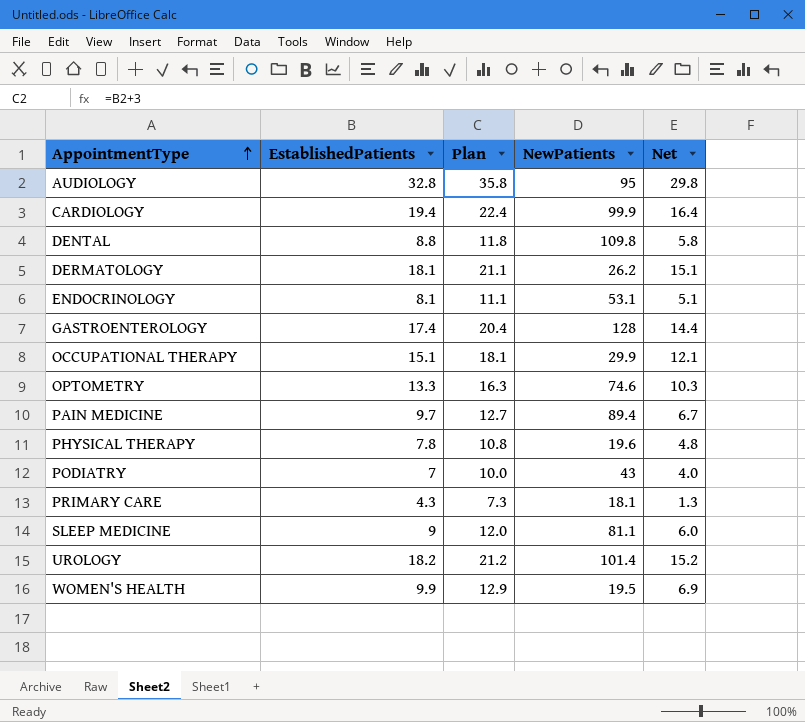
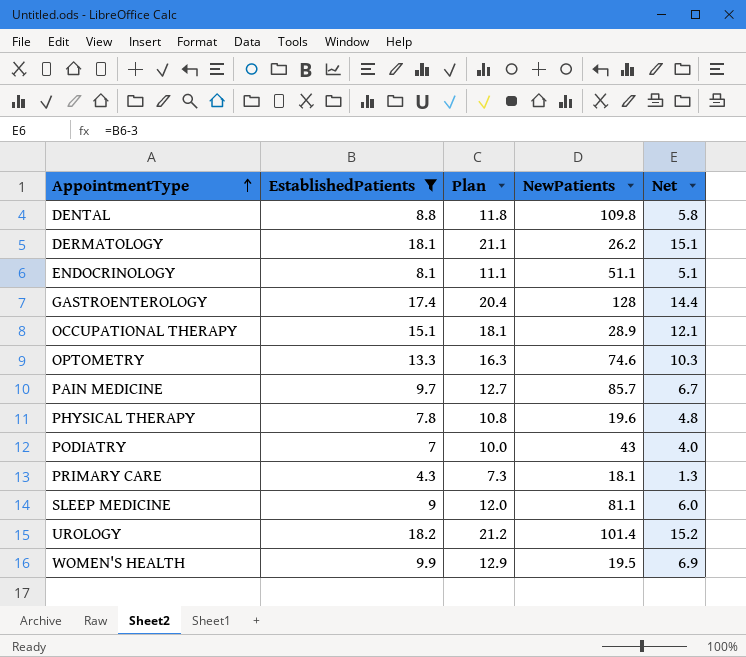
filter: none -> EstablishedPatients <= 18.2
ENDOCRINOLOGY | NewPatients: 53.1 -> 51.1
OCCUPATIONAL THERAPY | NewPatients: 29.9 -> 28.9
PAIN MEDICINE | NewPatients: 89.4 -> 85.7

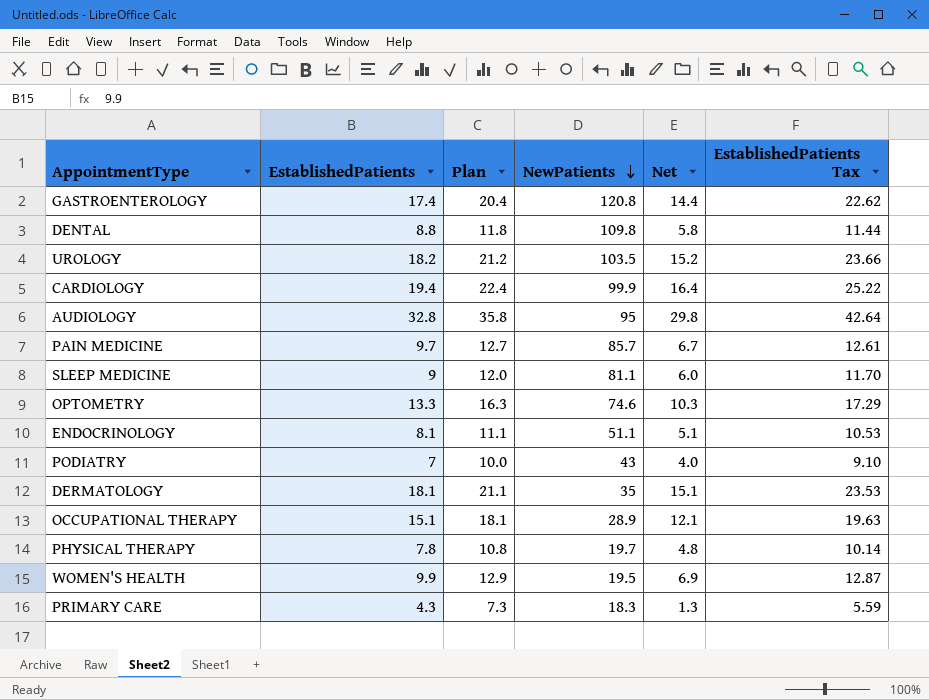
filter: EstablishedPatients <= 18.2 -> none
row order: AppointmentType ascending -> NewPatients descending
column EstablishedPatients Tax | formula: none -> [EstablishedPatients] * 1.3
GASTROENTEROLOGY | NewPatients: 128 -> 120.8
UROLOGY | NewPatients: 101.4 -> 103.5
DERMATOLOGY | NewPatients: 26.2 -> 35
PHYSICAL THERAPY | NewPatients: 19.6 -> 19.7
PRIMARY CARE | NewPatients: 18.1 -> 18.3

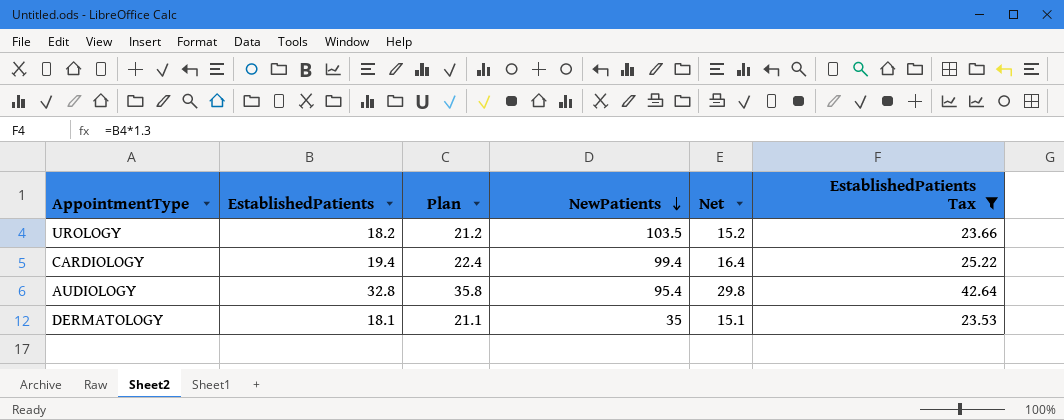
filter: none -> EstablishedPatients Tax >= 23.53
CARDIOLOGY | NewPatients: 99.9 -> 99.4
AUDIOLOGY | NewPatients: 95 -> 95.4

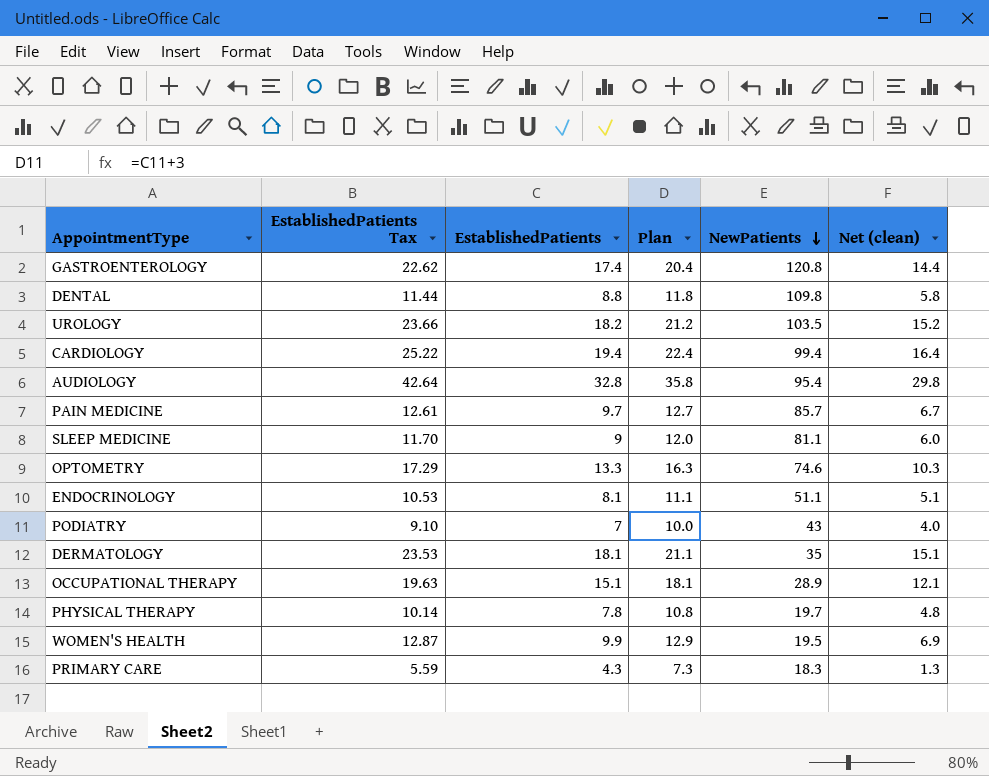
filter: EstablishedPatients Tax >= 23.53 -> none
column EstablishedPatients Tax | position: 6 -> 2
column name: Net -> Net (clean)

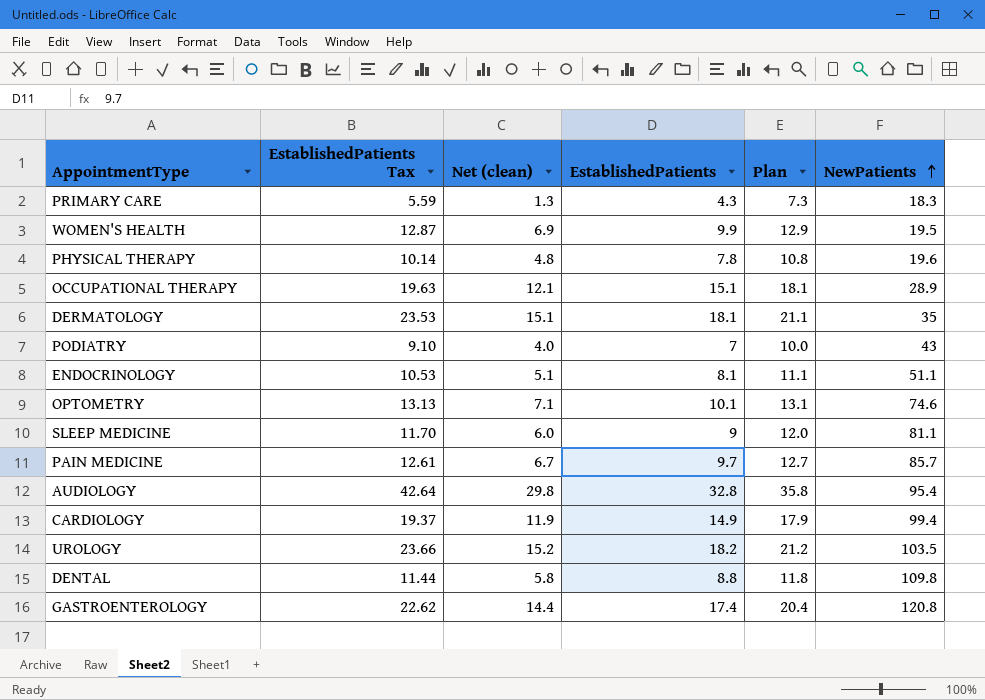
row order: NewPatients descending -> NewPatients ascending
column Net (clean) | position: 6 -> 3
PHYSICAL THERAPY | NewPatients: 19.7 -> 19.6
OPTOMETRY | EstablishedPatients Tax: 17.29 -> 13.13
OPTOMETRY | Net (clean): 10.3 -> 7.1
OPTOMETRY | EstablishedPatients: 13.3 -> 10.1
OPTOMETRY | Plan: 16.3 -> 13.1
CARDIOLOGY | EstablishedPatients Tax: 25.22 -> 19.37
CARDIOLOGY | Net (clean): 16.4 -> 11.9
CARDIOLOGY | EstablishedPatients: 19.4 -> 14.9
CARDIOLOGY | Plan: 22.4 -> 17.9

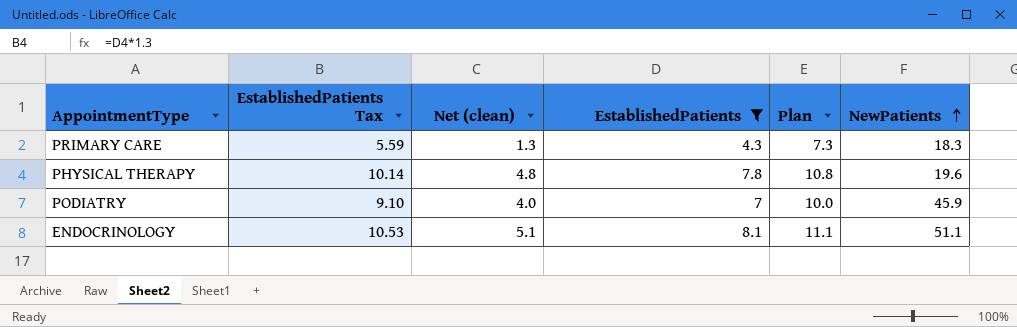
filter: none -> EstablishedPatients <= 8.1
PODIATRY | NewPatients: 43 -> 45.9

